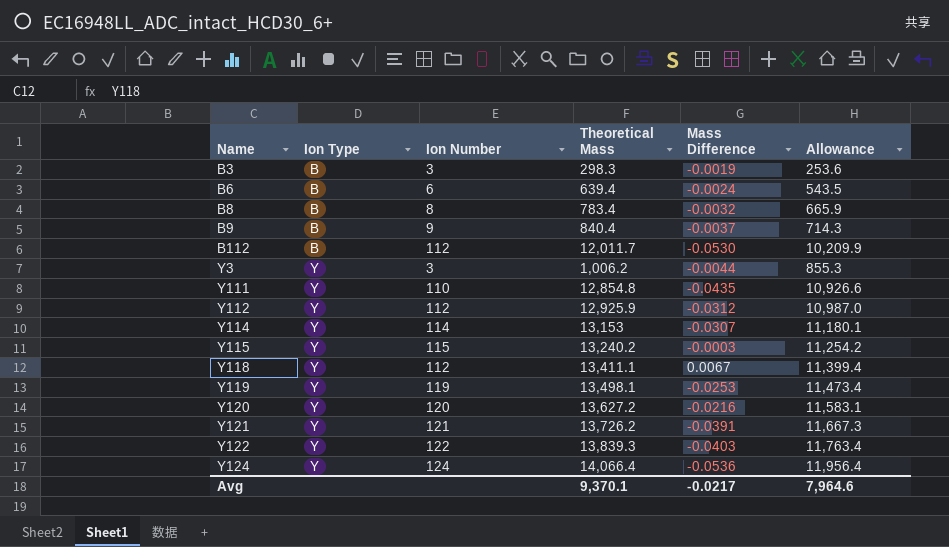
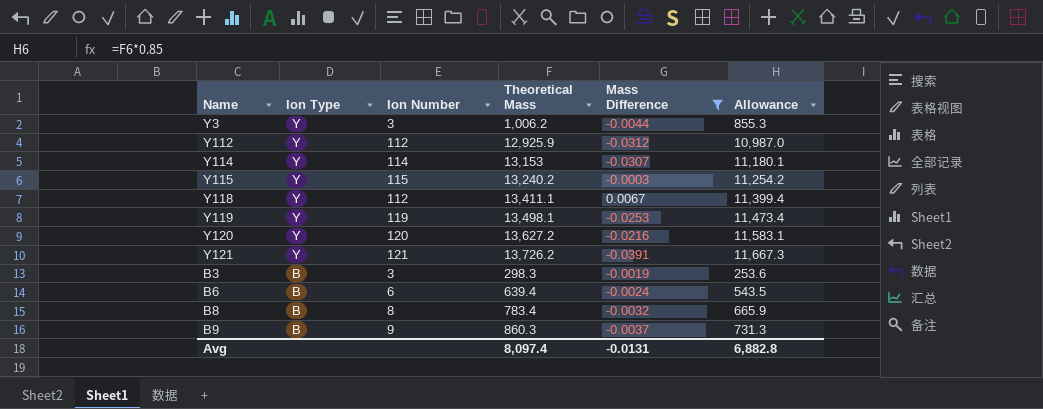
filter: none -> Mass Difference >= -0.0391
row order: Name ascending -> Ion Type descending
B9 | Theoretical Mass: 840.4 -> 860.3
B9 | Allowance: 714.3 -> 731.3
Avg | Theoretical Mass: 9,370.1 -> 8,097.4
Avg | Mass Difference: -0.0217 -> -0.0131
Avg | Allowance: 7,964.6 -> 6,882.8

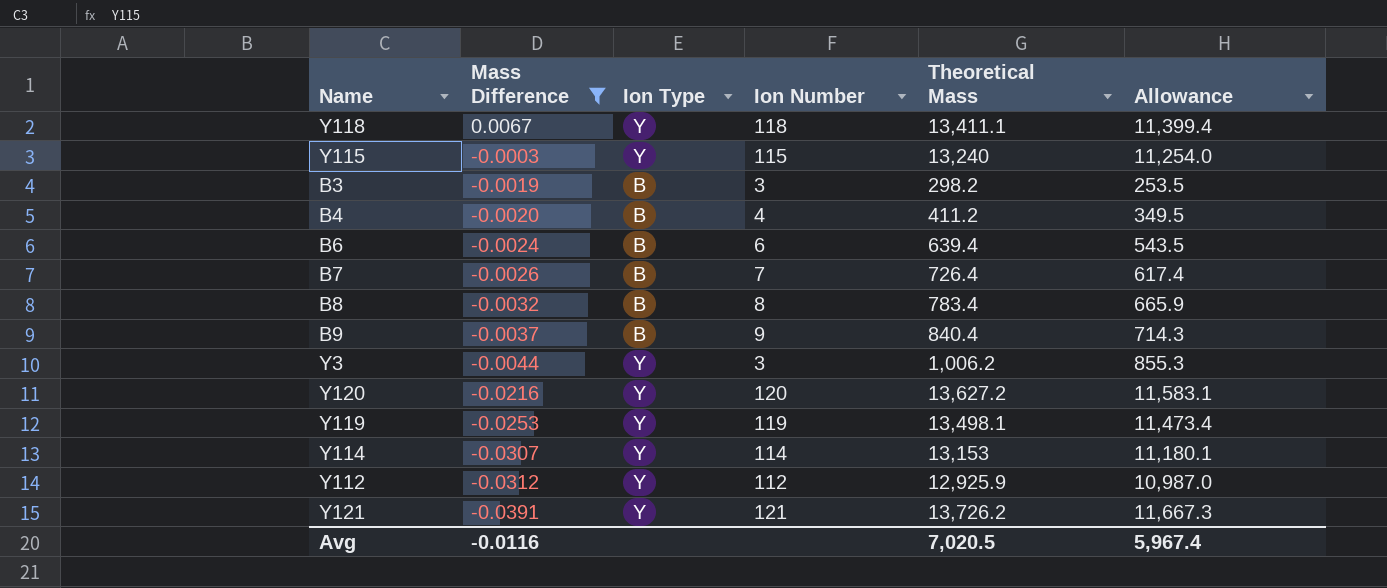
row order: Ion Type descending -> Mass Difference descending
column Mass Difference | position: 5 -> 2
Y118 | Ion Number: 112 -> 118
Y115 | Theoretical Mass: 13,240.2 -> 13,240
Y115 | Allowance: 11,254.2 -> 11,254.0
B3 | Theoretical Mass: 298.3 -> 298.2
B3 | Allowance: 253.6 -> 253.5
row B4: none -> -0.0020 | B | 4 | 411.2 | 349.5
row B7: none -> -0.0026 | B | 7 | 726.4 | 617.4
B9 | Theoretical Mass: 860.3 -> 840.4
B9 | Allowance: 731.3 -> 714.3
Avg | Mass Difference: -0.0131 -> -0.0116
Avg | Theoretical Mass: 8,097.4 -> 7,020.5
Avg | Allowance: 6,882.8 -> 5,967.4

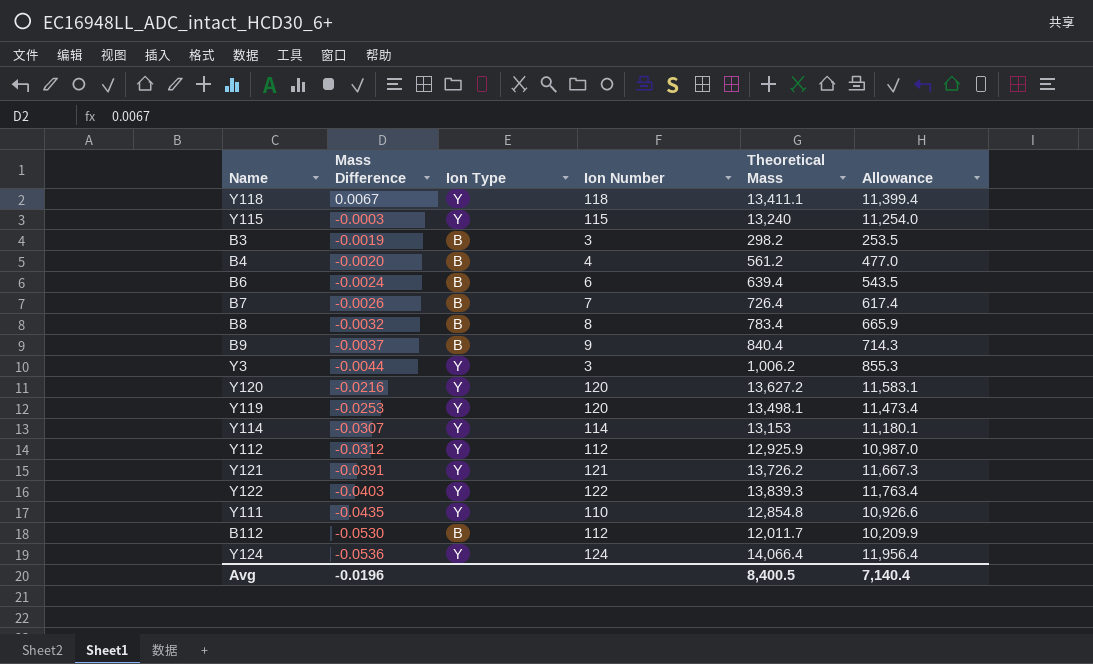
filter: Mass Difference >= -0.0391 -> none
B4 | Theoretical Mass: 411.2 -> 561.2
B4 | Allowance: 349.5 -> 477.0
Y119 | Ion Number: 119 -> 120
Avg | Mass Difference: -0.0116 -> -0.0196
Avg | Theoretical Mass: 7,020.5 -> 8,400.5
Avg | Allowance: 5,967.4 -> 7,140.4

